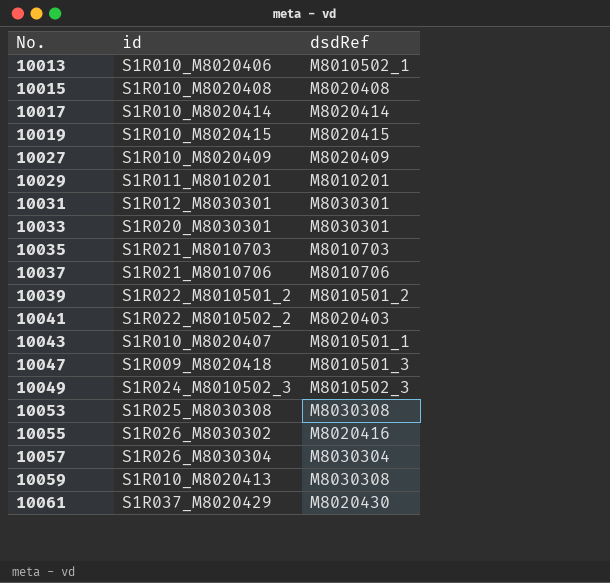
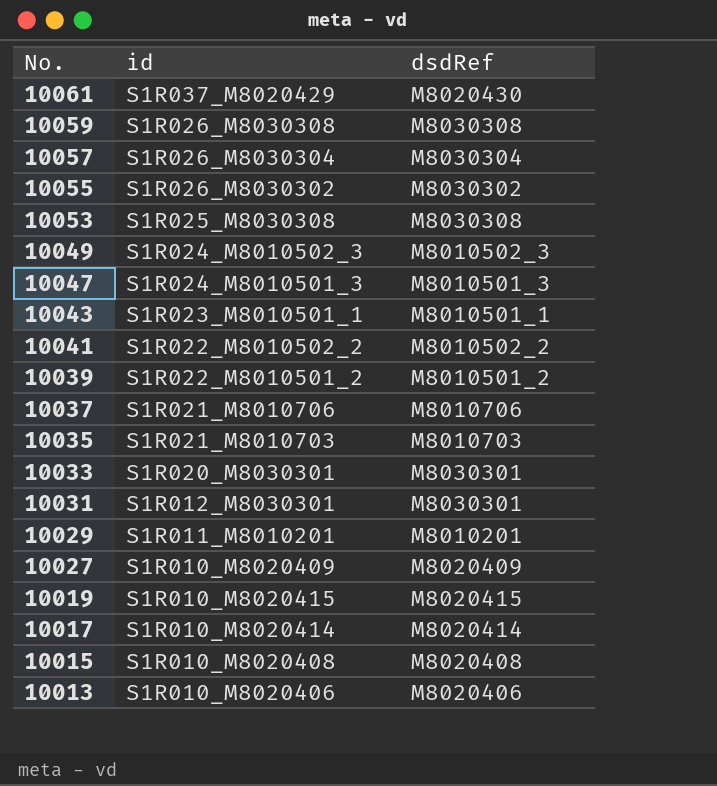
row order: No. ascending -> No. descending
10059 | id: S1R010_M8020413 -> S1R026_M8030308
10055 | dsdRef: M8020416 -> M8030302
10047 | id: S1R009_M8020418 -> S1R024_M8010501_3
10043 | id: S1R010_M8020407 -> S1R023_M8010501_1
10041 | dsdRef: M8020403 -> M8010502_2
10013 | dsdRef: M8010502_1 -> M8020406

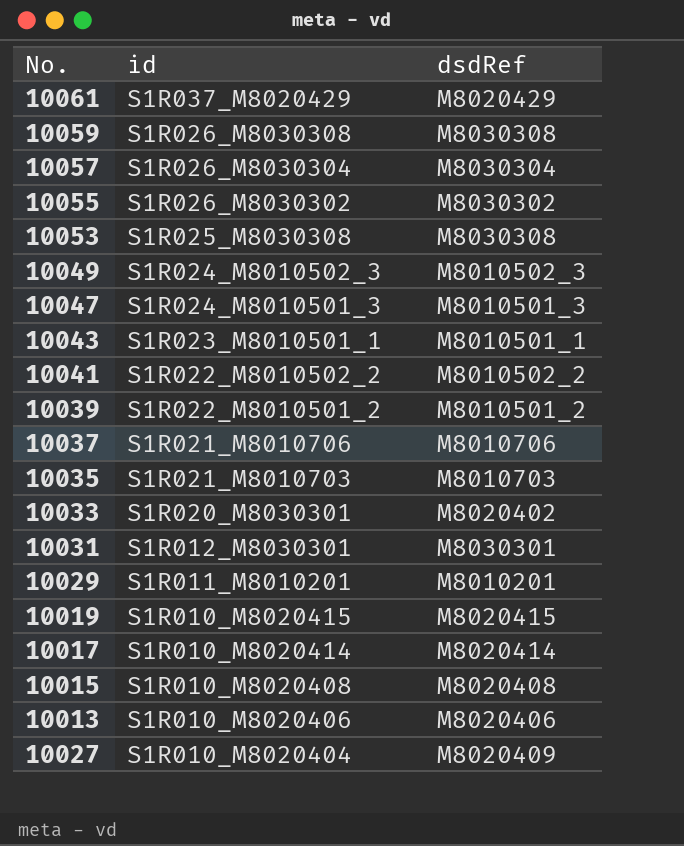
row order: No. descending -> id descending
10061 | dsdRef: M8020430 -> M8020429
10033 | dsdRef: M8030301 -> M8020402
10027 | id: S1R010_M8020409 -> S1R010_M8020404

